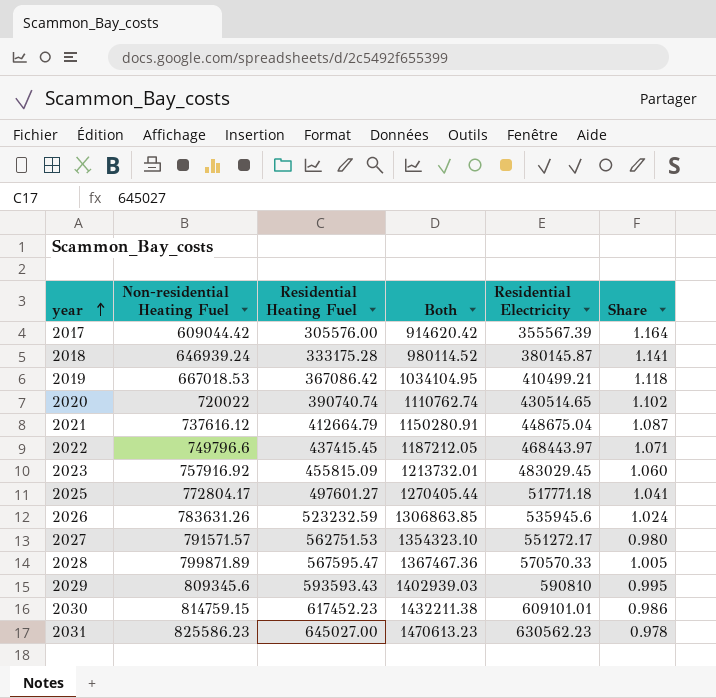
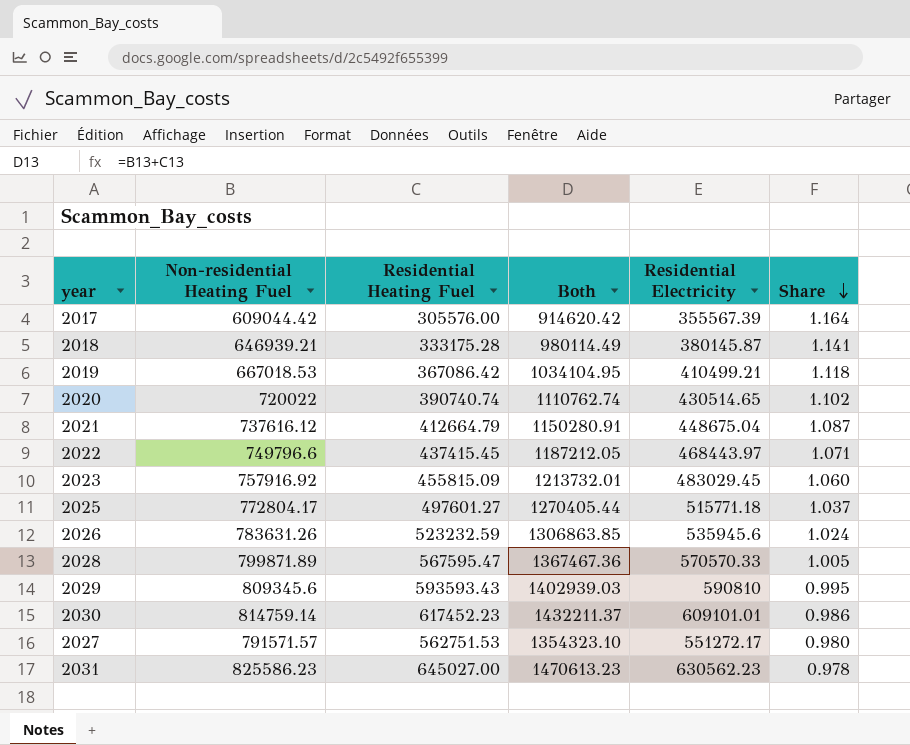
row order: year ascending -> Share descending
2018 | Non-residential Heating Fuel: 646939.24 -> 646939.21
2018 | Both: 980114.52 -> 980114.49
2025 | Residential Electricity: 517771.18 -> 515771.18
2025 | Share: 1.041 -> 1.037
2030 | Non-residential Heating Fuel: 814759.15 -> 814759.14
2030 | Both: 1432211.38 -> 1432211.37

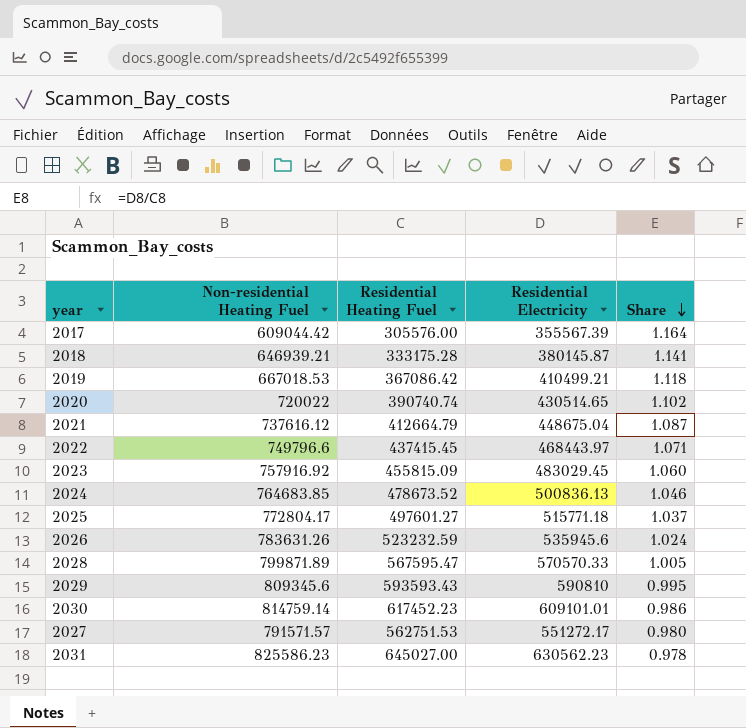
column Both | formula: [Non-residential Heating Fuel] + [Residential Heating Fuel] -> none
row 2024: none -> 764683.85 | 478673.52 | 500836.13 | 1.046

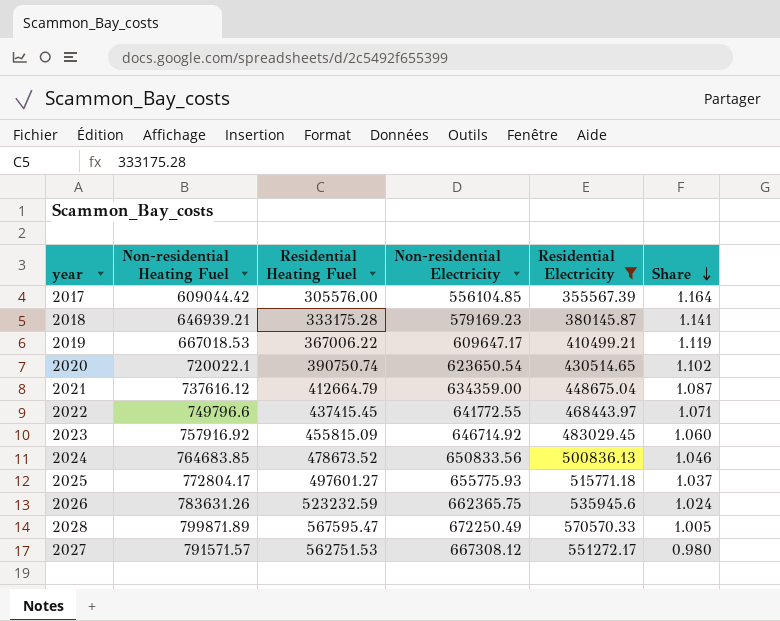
filter: none -> Residential Electricity <= 570570.33
column Non-residential Electricity | position: none -> 4
2019 | Residential Heating Fuel: 367086.42 -> 367006.22
2019 | Share: 1.118 -> 1.119
2020 | Non-residential Heating Fuel: 720022 -> 720022.1
2020 | Residential Heating Fuel: 390740.74 -> 390750.74

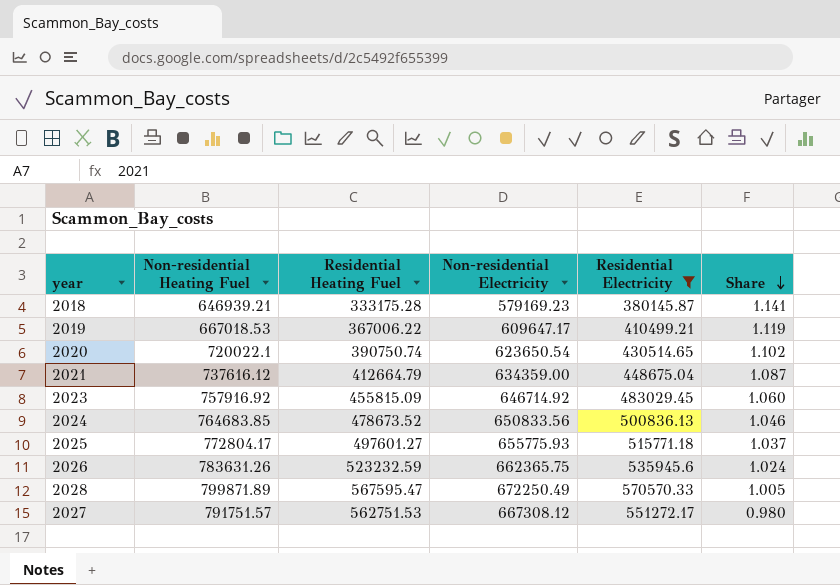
row 2017: 609044.42 | 305576.00 | 556104.85 | 355567.39 | 1.164 -> none
row 2022: 749796.6 | 437415.45 | 641772.55 | 468443.97 | 1.071 -> none
2027 | Non-residential Heating Fuel: 791571.57 -> 791751.57

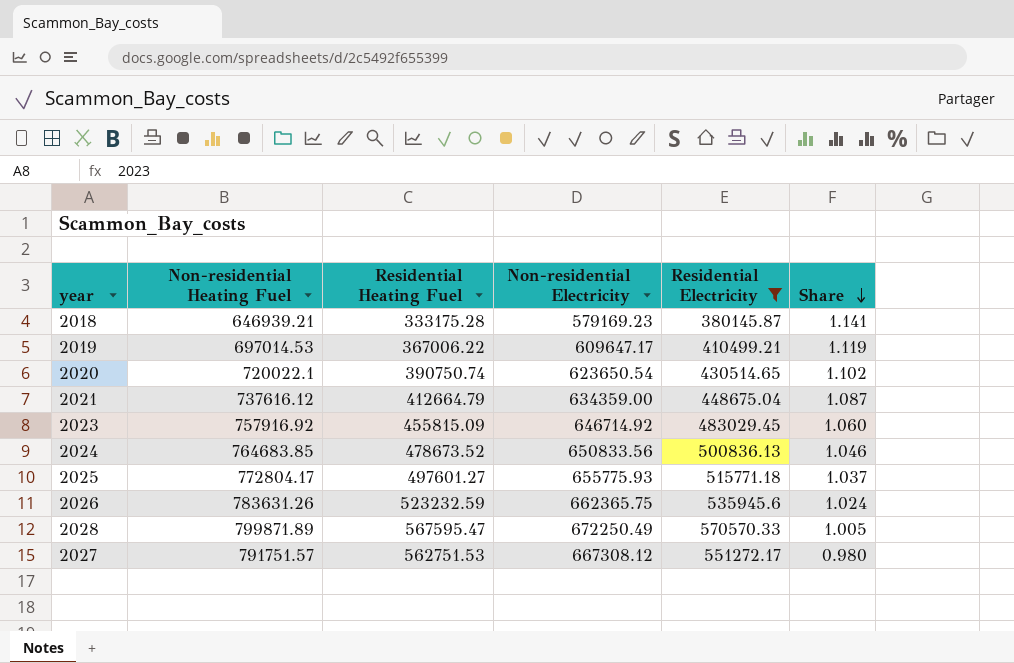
2019 | Non-residential Heating Fuel: 667018.53 -> 697014.53

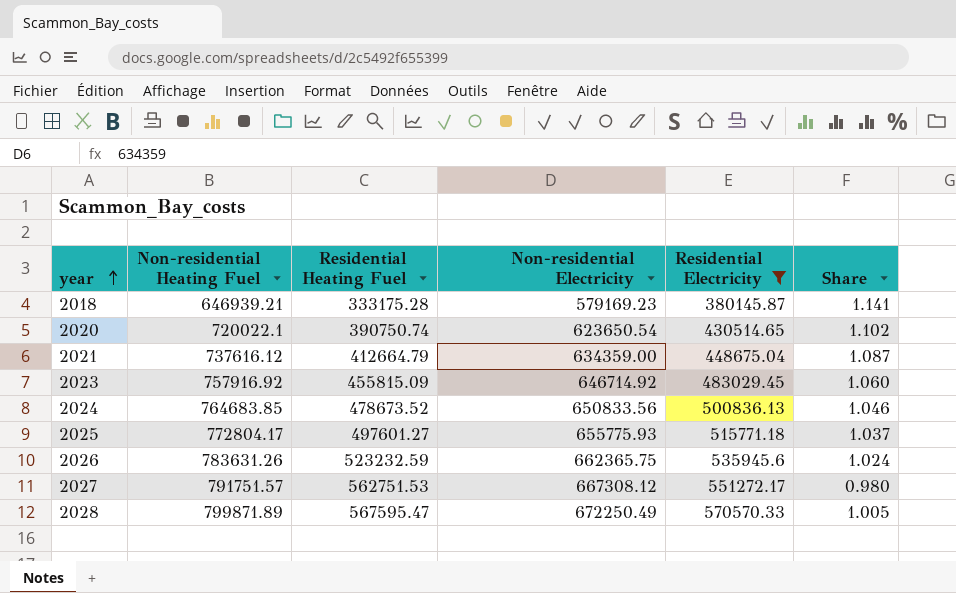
row order: Share descending -> year ascending
row 2019: 697014.53 | 367006.22 | 609647.17 | 410499.21 | 1.119 -> none

